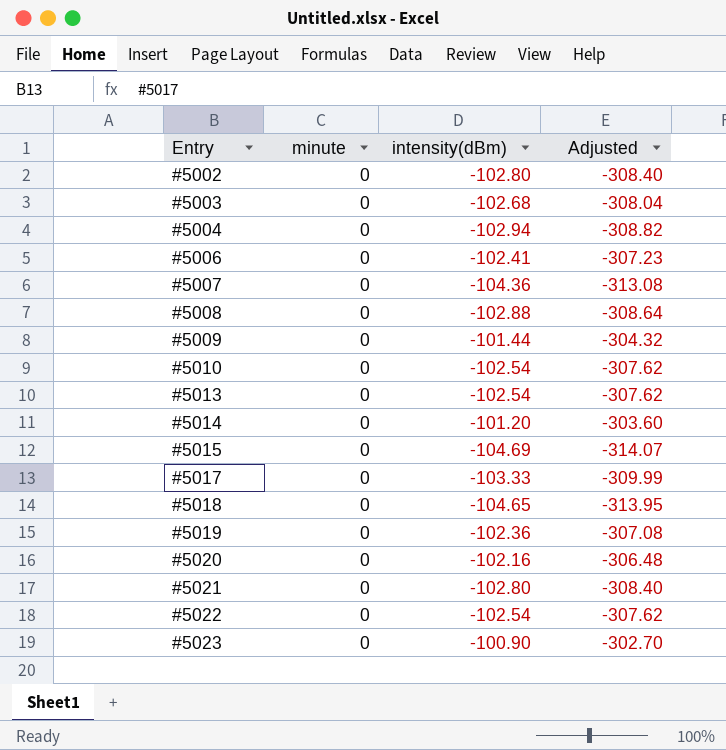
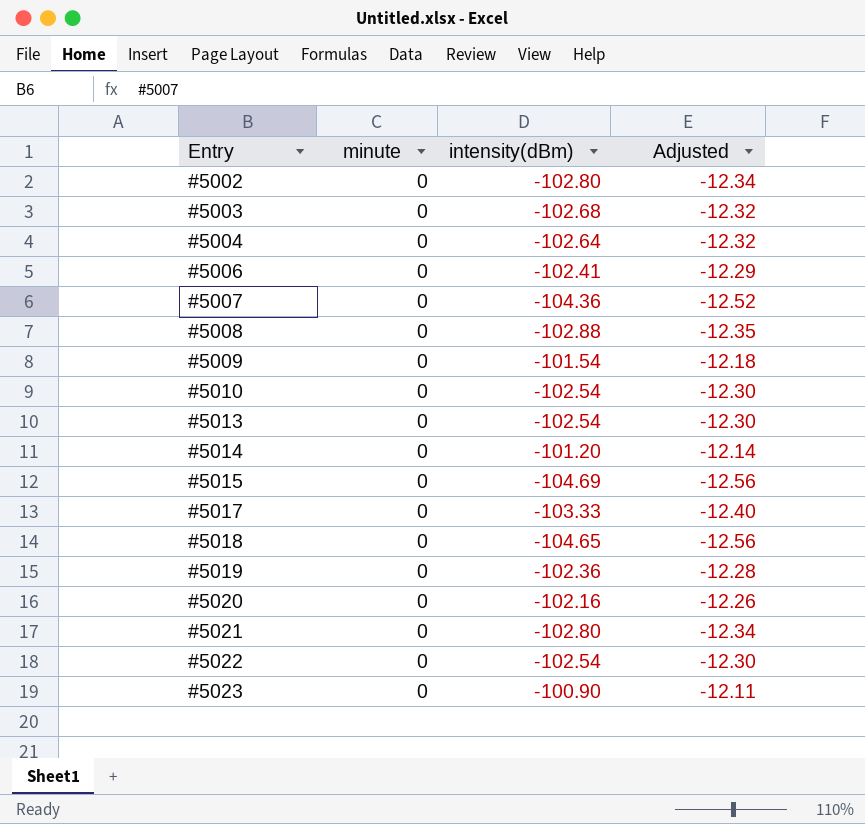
column Adjusted | formula: [intensity(dBm)] * 3 -> [intensity(dBm)] * 0.12
#5004 | intensity(dBm): -102.94 -> -102.64
#5009 | intensity(dBm): -101.44 -> -101.54

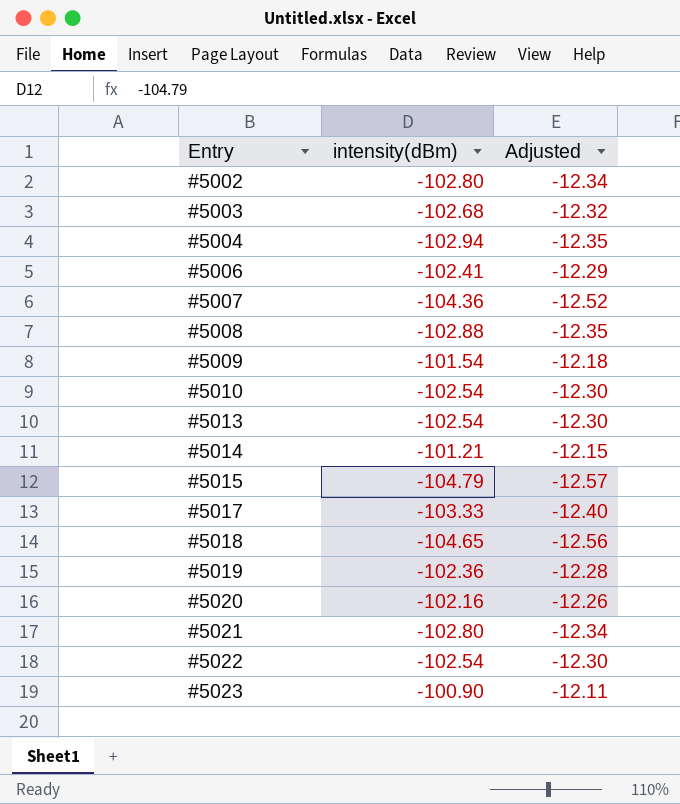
column minute | position: 2 -> none
#5004 | intensity(dBm): -102.64 -> -102.94
#5004 | Adjusted: -12.32 -> -12.35
#5014 | intensity(dBm): -101.20 -> -101.21
#5014 | Adjusted: -12.14 -> -12.15
#5015 | intensity(dBm): -104.69 -> -104.79
#5015 | Adjusted: -12.56 -> -12.57

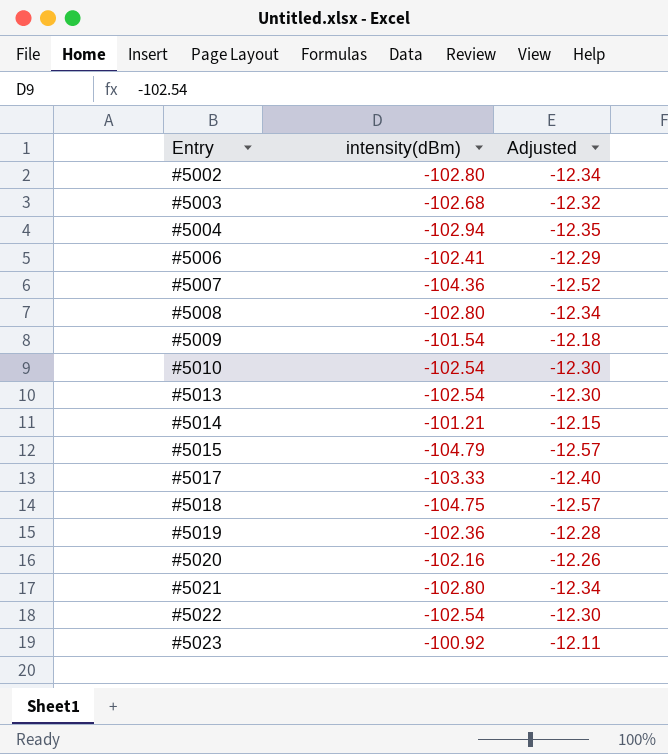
#5008 | intensity(dBm): -102.88 -> -102.80
#5008 | Adjusted: -12.35 -> -12.34
#5018 | intensity(dBm): -104.65 -> -104.75
#5018 | Adjusted: -12.56 -> -12.57
#5023 | intensity(dBm): -100.90 -> -100.92

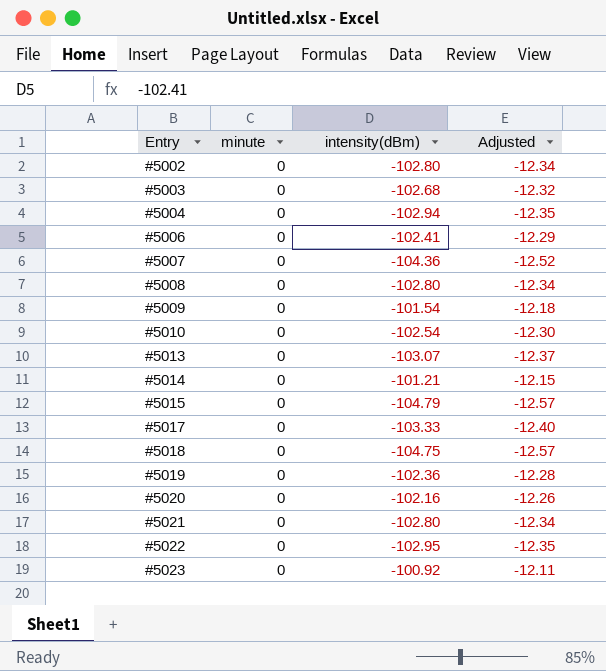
column minute | position: none -> 2
#5013 | intensity(dBm): -102.54 -> -103.07
#5013 | Adjusted: -12.30 -> -12.37
#5022 | intensity(dBm): -102.54 -> -102.95
#5022 | Adjusted: -12.30 -> -12.35

